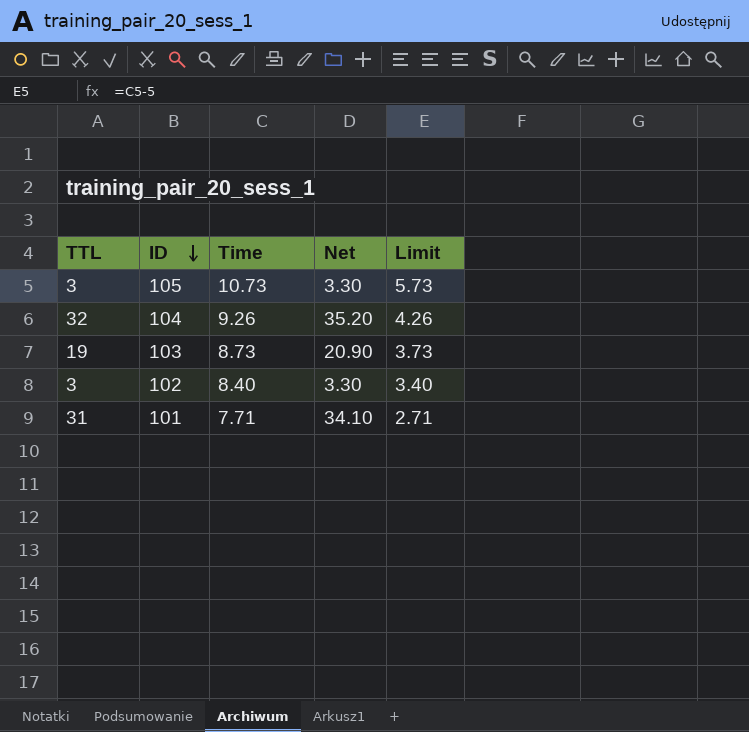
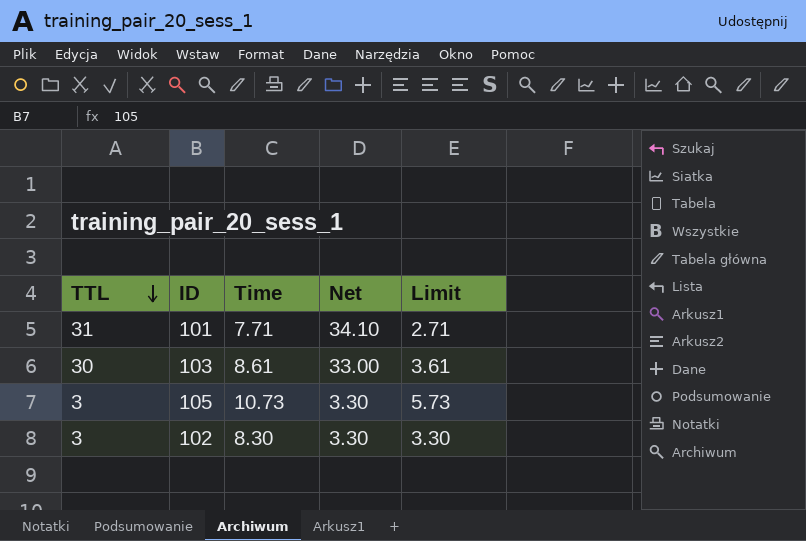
row order: ID descending -> TTL descending
row 104: 32 | 9.26 | 35.20 | 4.26 -> none
103 | TTL: 19 -> 30
103 | Time: 8.73 -> 8.61
103 | Net: 20.90 -> 33.00
103 | Limit: 3.73 -> 3.61
102 | Time: 8.40 -> 8.30
102 | Limit: 3.40 -> 3.30

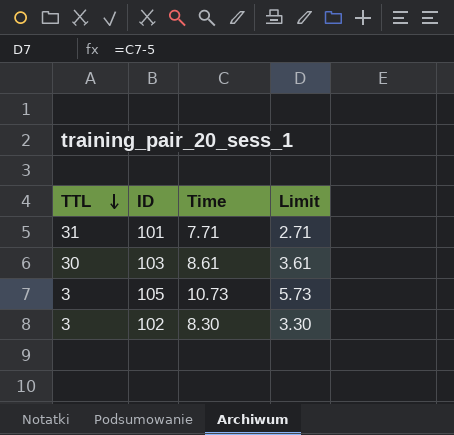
column Net | formula: [TTL] * 1.1 -> none

